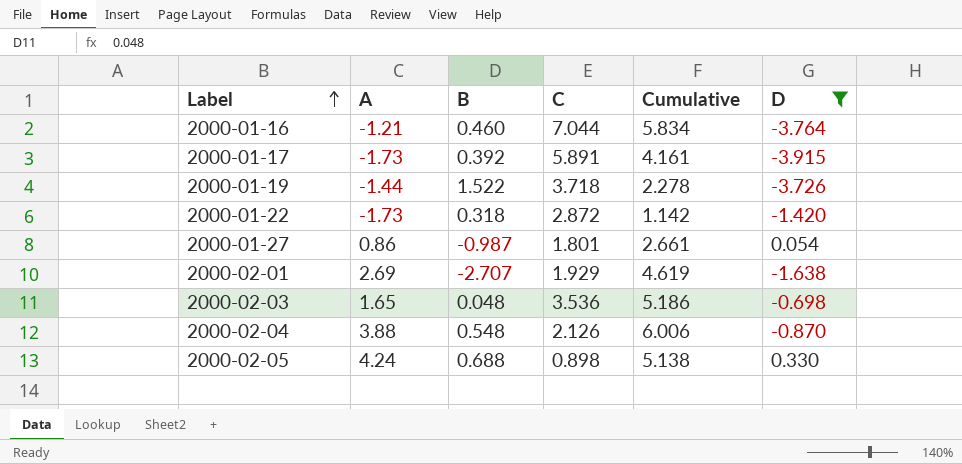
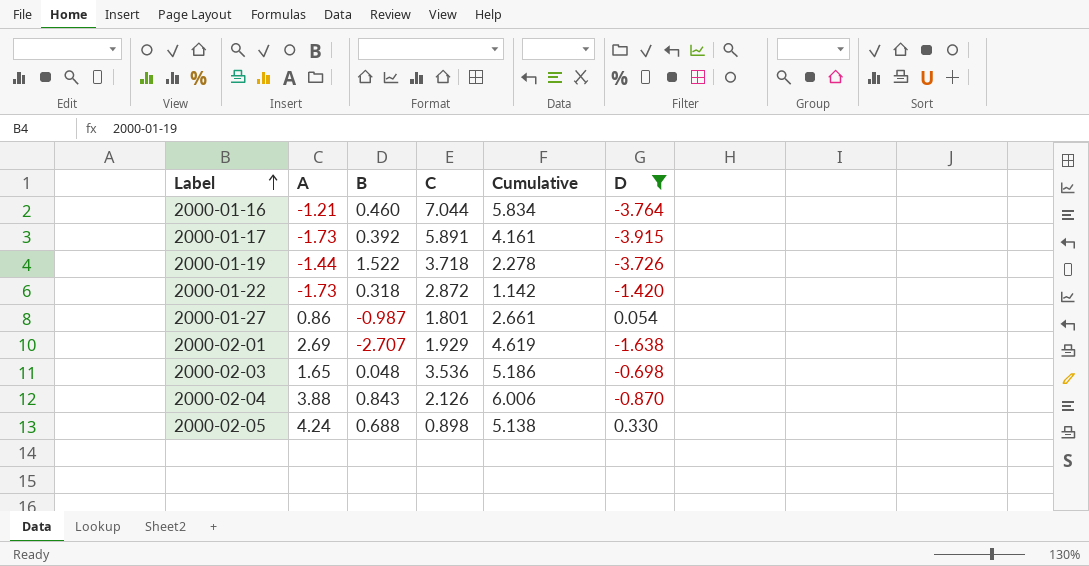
2000-02-04 | B: 0.548 -> 0.843

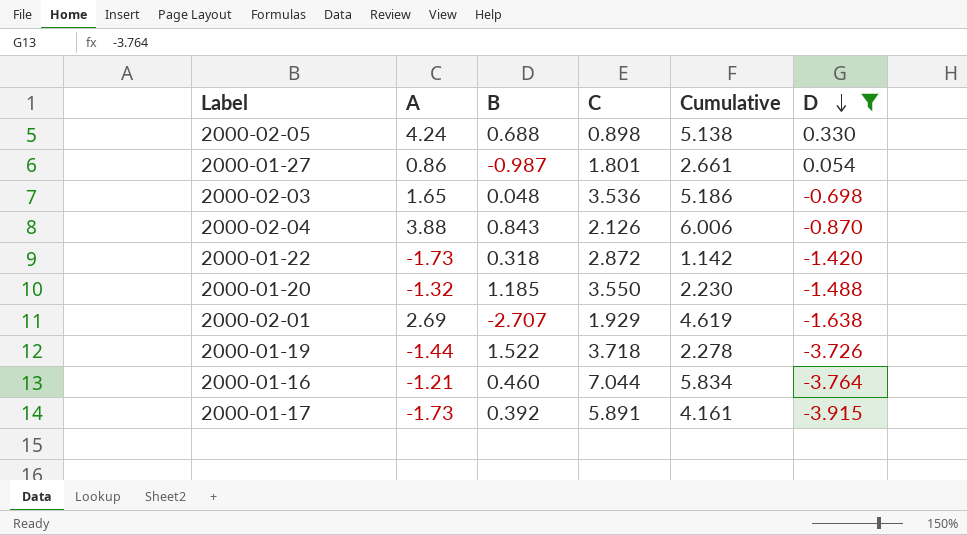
row order: Label ascending -> D descending
row 2000-01-20: none -> -1.32 | 1.185 | 3.550 | 2.230 | -1.488

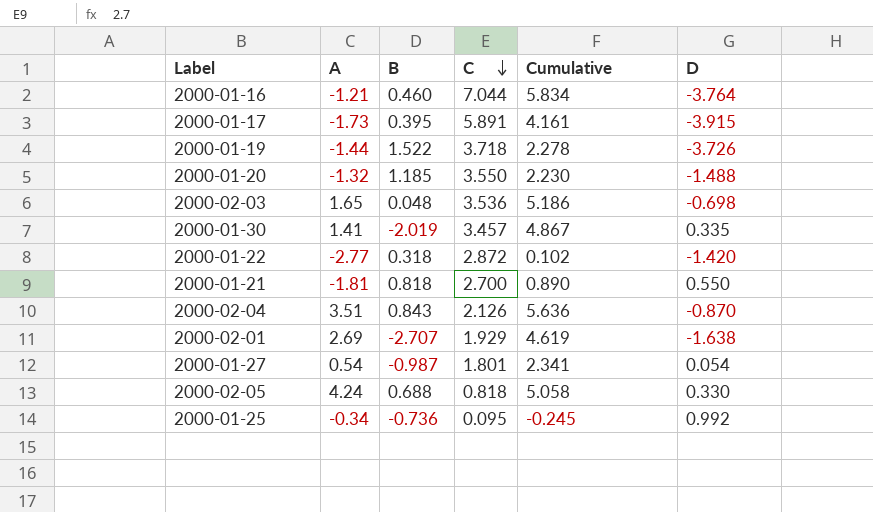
filter: D <= 0.330 -> none
row order: D descending -> C descending
2000-01-17 | B: 0.392 -> 0.395
2000-01-22 | A: -1.73 -> -2.77
2000-01-22 | Cumulative: 1.142 -> 0.102
2000-02-04 | A: 3.88 -> 3.51
2000-02-04 | Cumulative: 6.006 -> 5.636
2000-01-27 | A: 0.86 -> 0.54
2000-01-27 | Cumulative: 2.661 -> 2.341
2000-02-05 | C: 0.898 -> 0.818
2000-02-05 | Cumulative: 5.138 -> 5.058

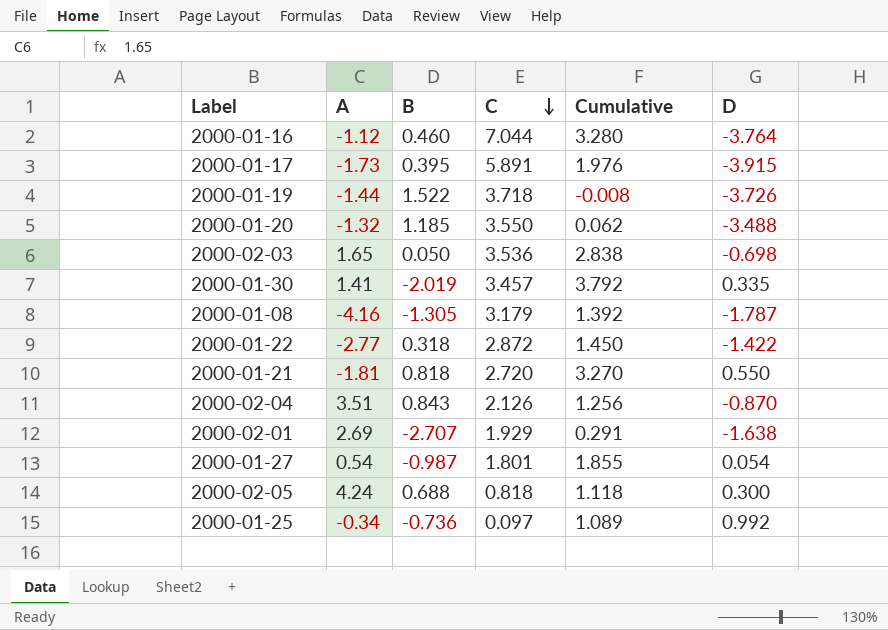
column Cumulative | formula: [A] + [C] -> [C] + [D]
2000-01-16 | A: -1.21 -> -1.12
2000-01-20 | D: -1.488 -> -3.488
2000-02-03 | B: 0.048 -> 0.050
row 2000-01-08: none -> -4.16 | -1.305 | 3.179 | 1.392 | -1.787
2000-01-22 | D: -1.420 -> -1.422
2000-01-21 | C: 2.700 -> 2.720
2000-02-05 | D: 0.330 -> 0.300
2000-01-25 | C: 0.095 -> 0.097

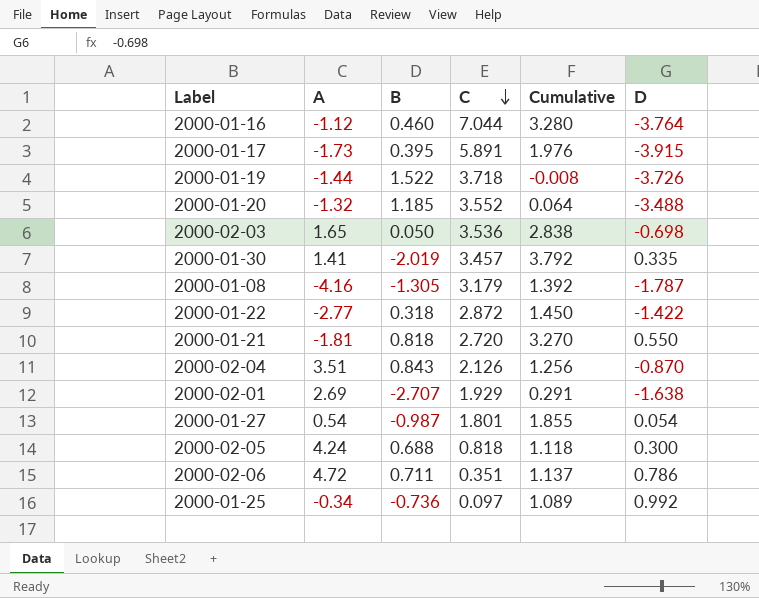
2000-01-20 | C: 3.550 -> 3.552
2000-01-20 | Cumulative: 0.062 -> 0.064
row 2000-02-06: none -> 4.72 | 0.711 | 0.351 | 1.137 | 0.786

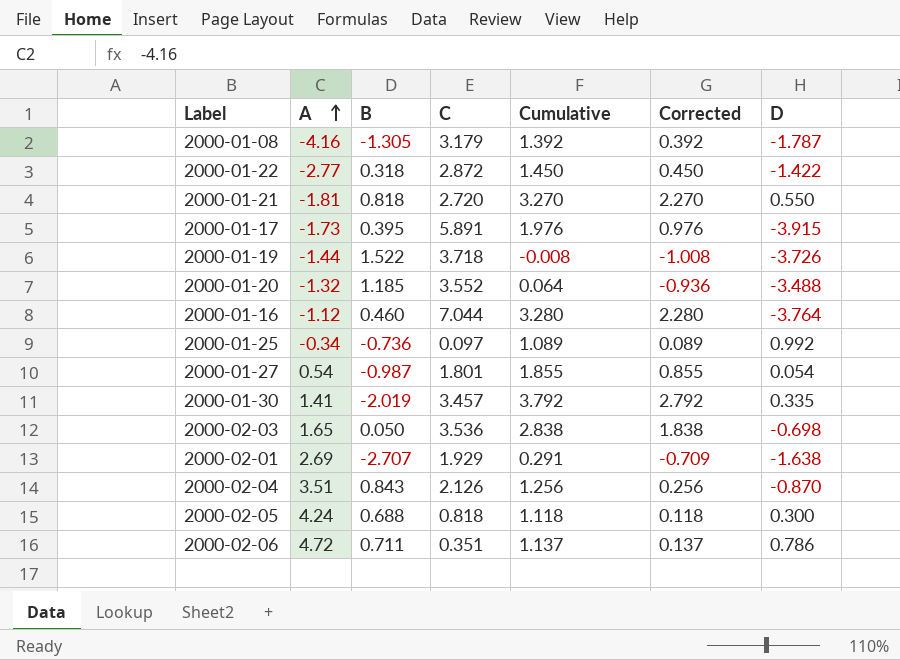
row order: C descending -> A ascending
column Corrected | formula: none -> [Cumulative] - 1

